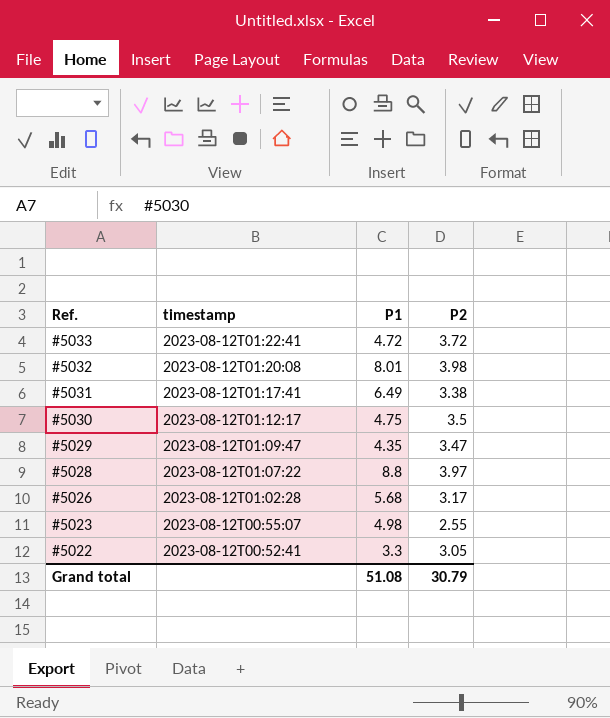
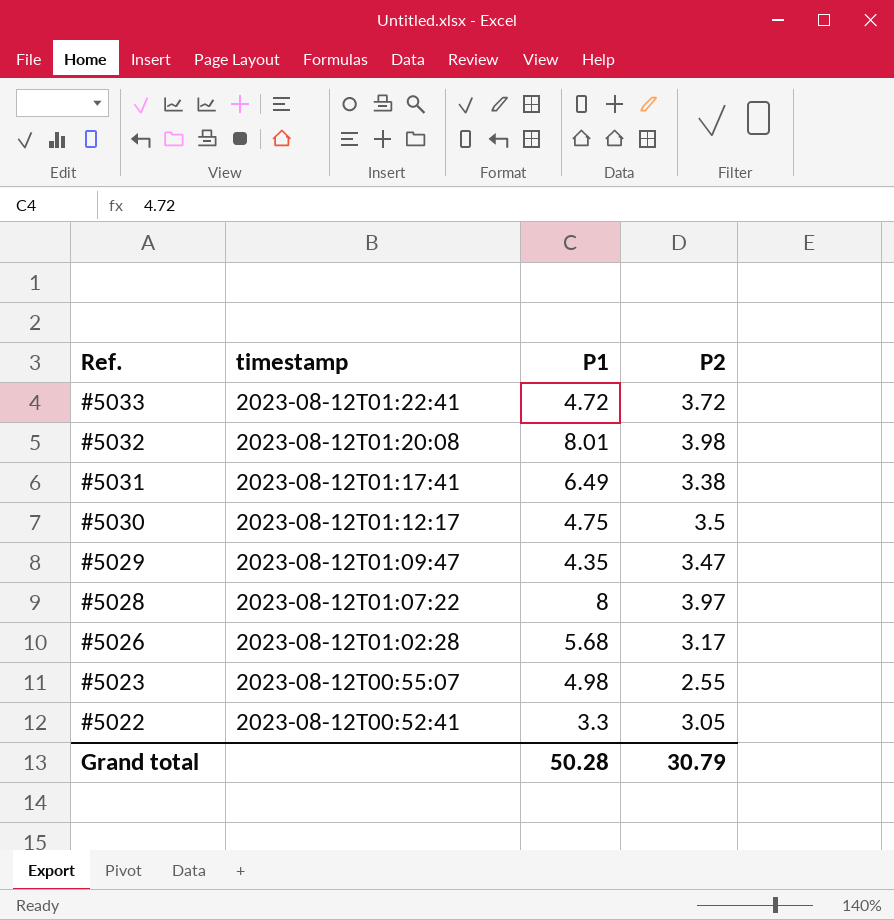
#5028 | P1: 8.8 -> 8
Grand total | P1: 51.08 -> 50.28

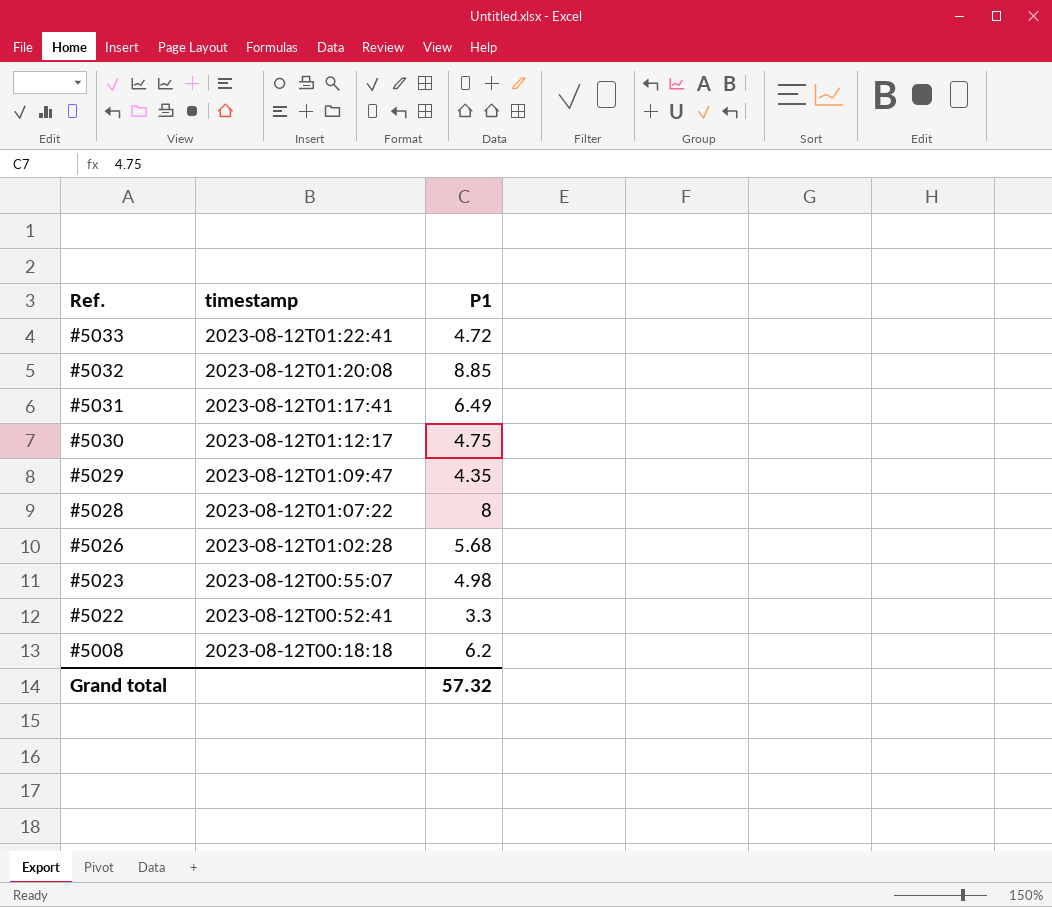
column P2 | position: 4 -> none
#5032 | P1: 8.01 -> 8.85
row #5008: none -> 2023-08-12T00:18:18 | 6.2
Grand total | P1: 50.28 -> 57.32

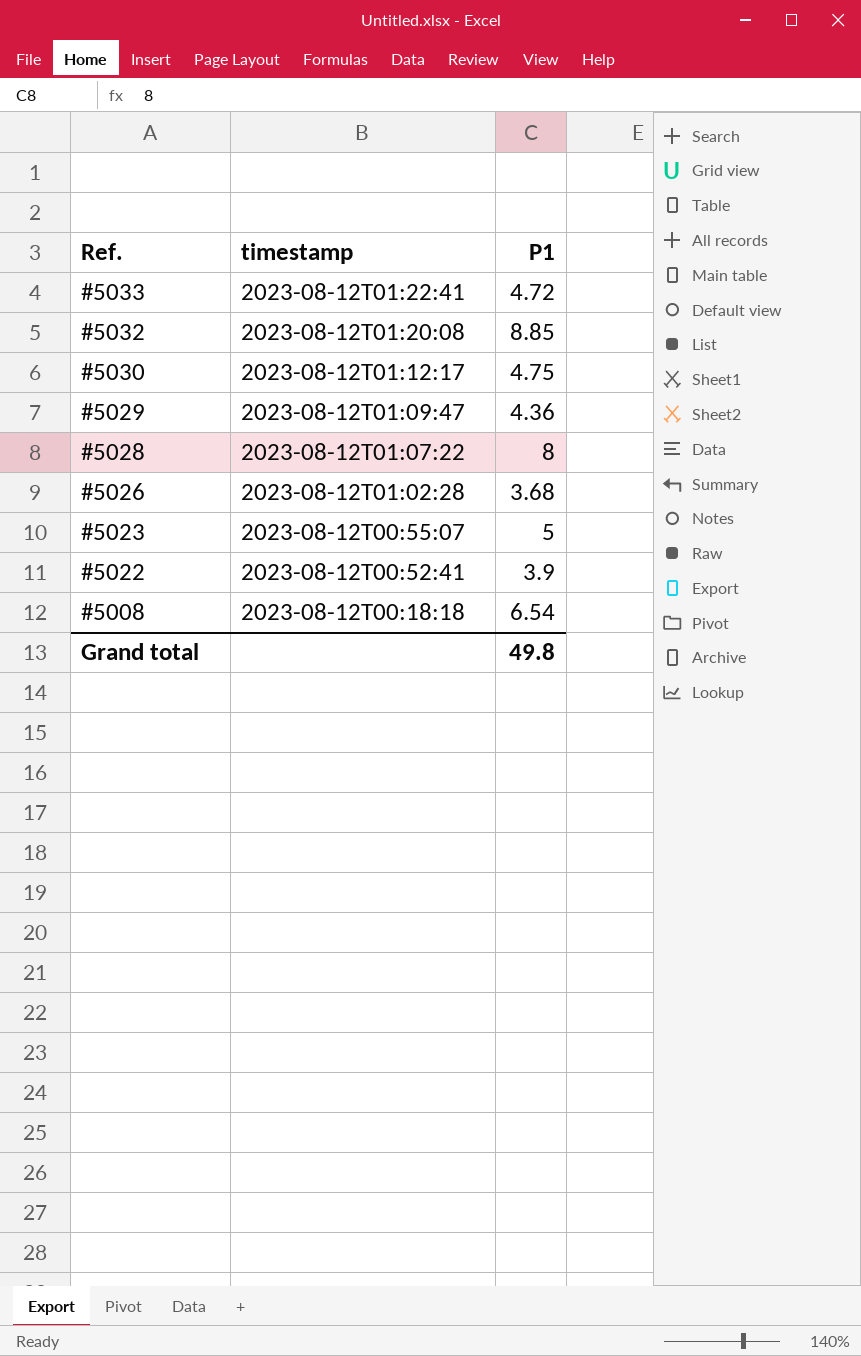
row #5031: 2023-08-12T01:17:41 | 6.49 -> none
#5029 | P1: 4.35 -> 4.36
#5026 | P1: 5.68 -> 3.68
#5023 | P1: 4.98 -> 5
#5022 | P1: 3.3 -> 3.9
#5008 | P1: 6.2 -> 6.54
Grand total | P1: 57.32 -> 49.8

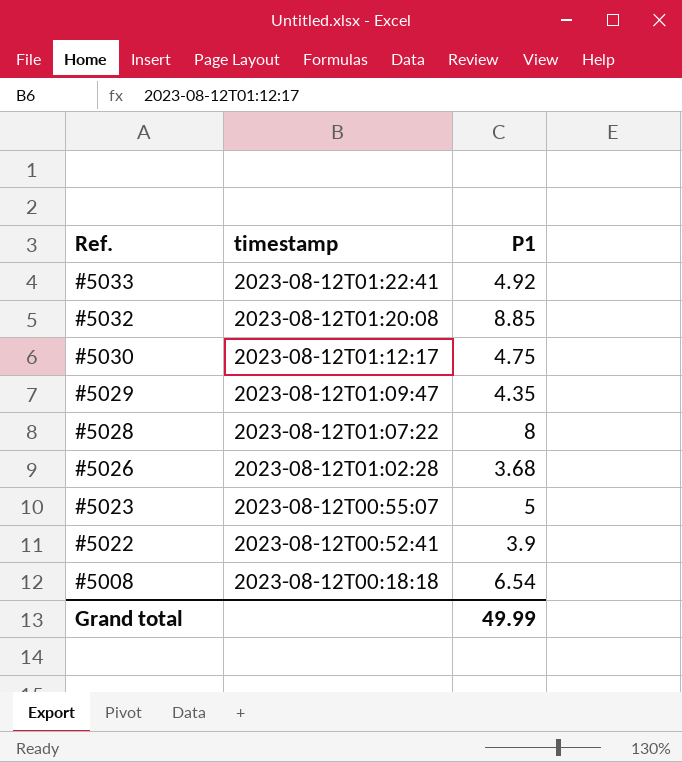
#5033 | P1: 4.72 -> 4.92
#5029 | P1: 4.36 -> 4.35
Grand total | P1: 49.8 -> 49.99

